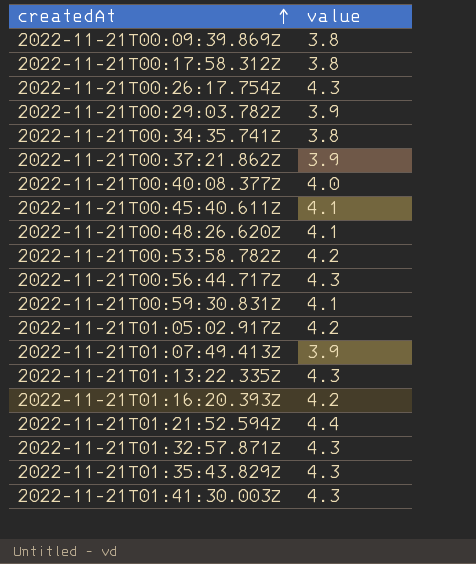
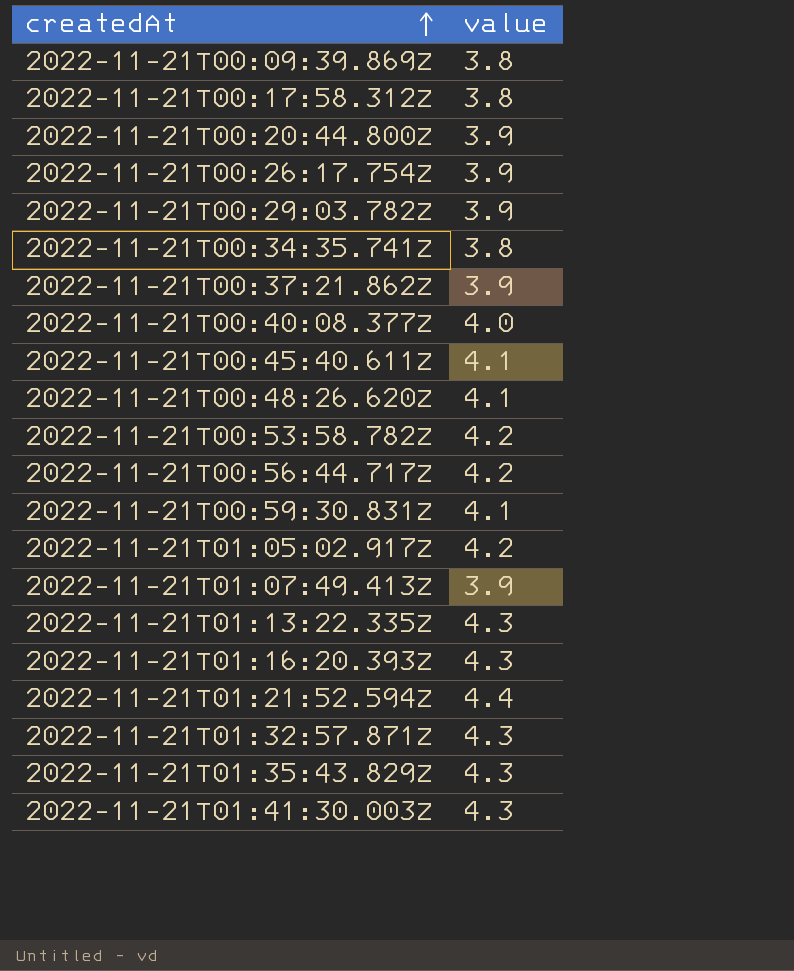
row 2022-11-21T00:20:44.800Z: none -> 3.9
2022-11-21T00:26:17.754Z | value: 4.3 -> 3.9
2022-11-21T00:56:44.717Z | value: 4.3 -> 4.2
2022-11-21T01:16:20.393Z | value: 4.2 -> 4.3

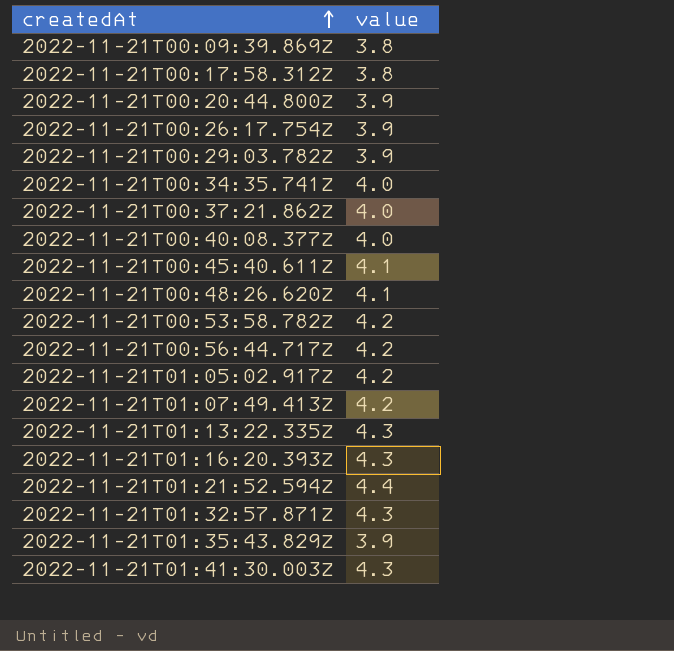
row 2022-11-21T00:59:30.831Z: 4.1 -> none
2022-11-21T00:34:35.741Z | value: 3.8 -> 4.0
2022-11-21T00:37:21.862Z | value: 3.9 -> 4.0
2022-11-21T01:07:49.413Z | value: 3.9 -> 4.2
2022-11-21T01:35:43.829Z | value: 4.3 -> 3.9

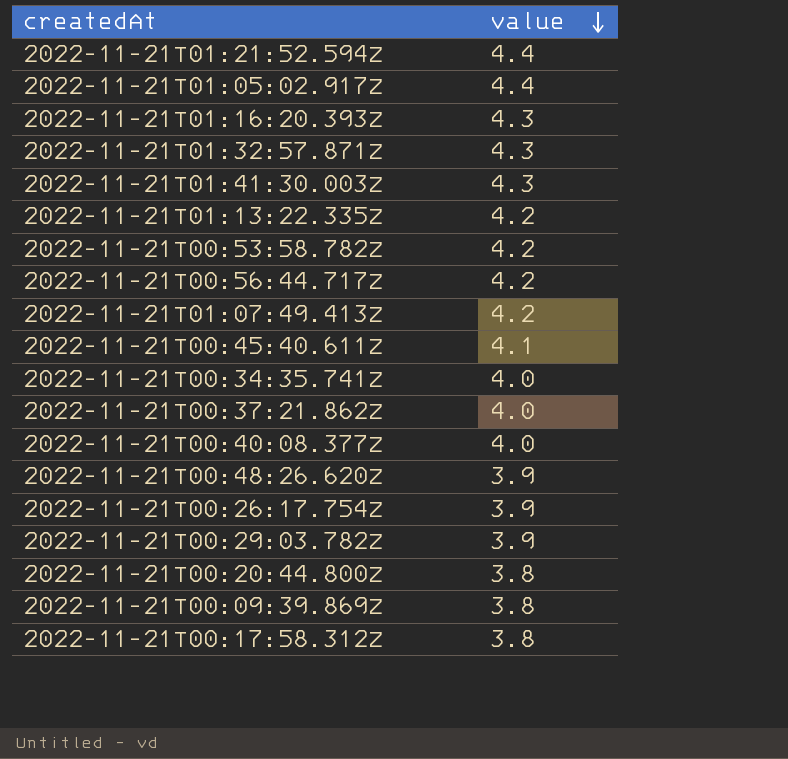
row order: createdAt ascending -> value descending
row 2022-11-21T01:35:43.829Z: 3.9 -> none
2022-11-21T01:05:02.917Z | value: 4.2 -> 4.4
2022-11-21T01:13:22.335Z | value: 4.3 -> 4.2
2022-11-21T00:48:26.620Z | value: 4.1 -> 3.9
2022-11-21T00:20:44.800Z | value: 3.9 -> 3.8

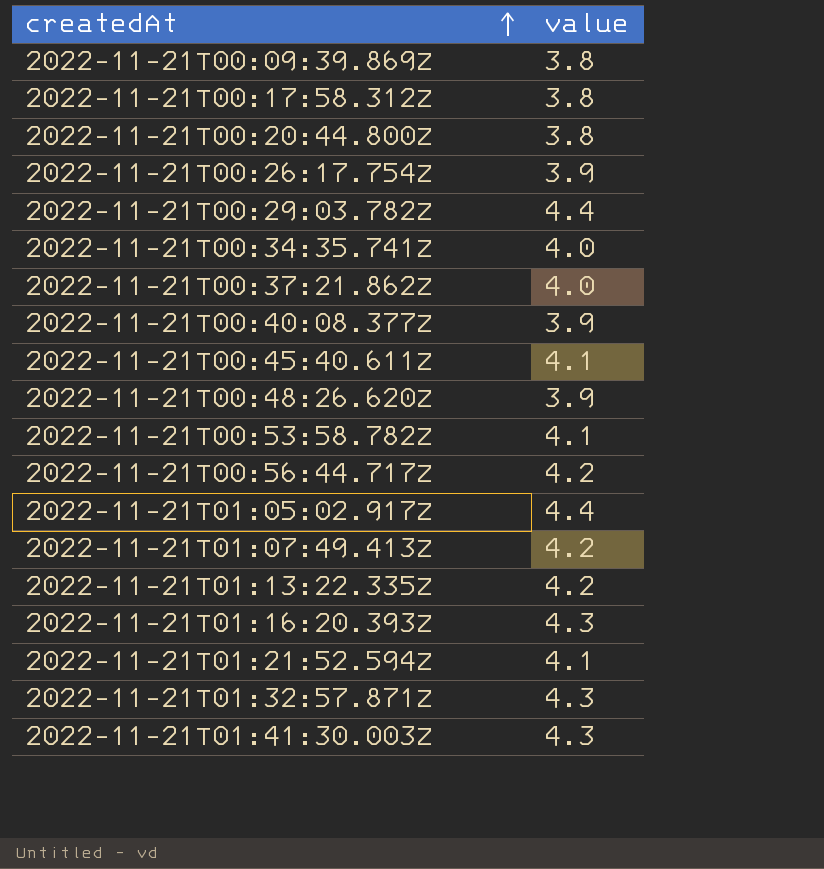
row order: value descending -> createdAt ascending
2022-11-21T00:29:03.782Z | value: 3.9 -> 4.4
2022-11-21T00:40:08.377Z | value: 4.0 -> 3.9
2022-11-21T00:53:58.782Z | value: 4.2 -> 4.1
2022-11-21T01:21:52.594Z | value: 4.4 -> 4.1

